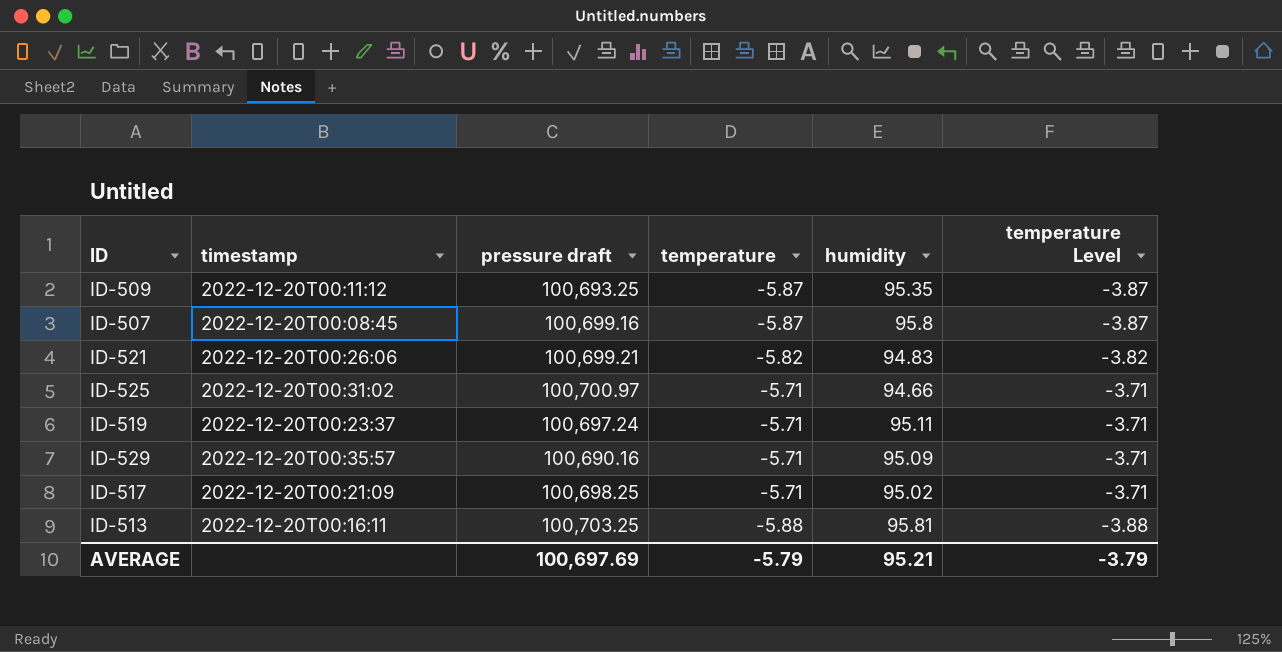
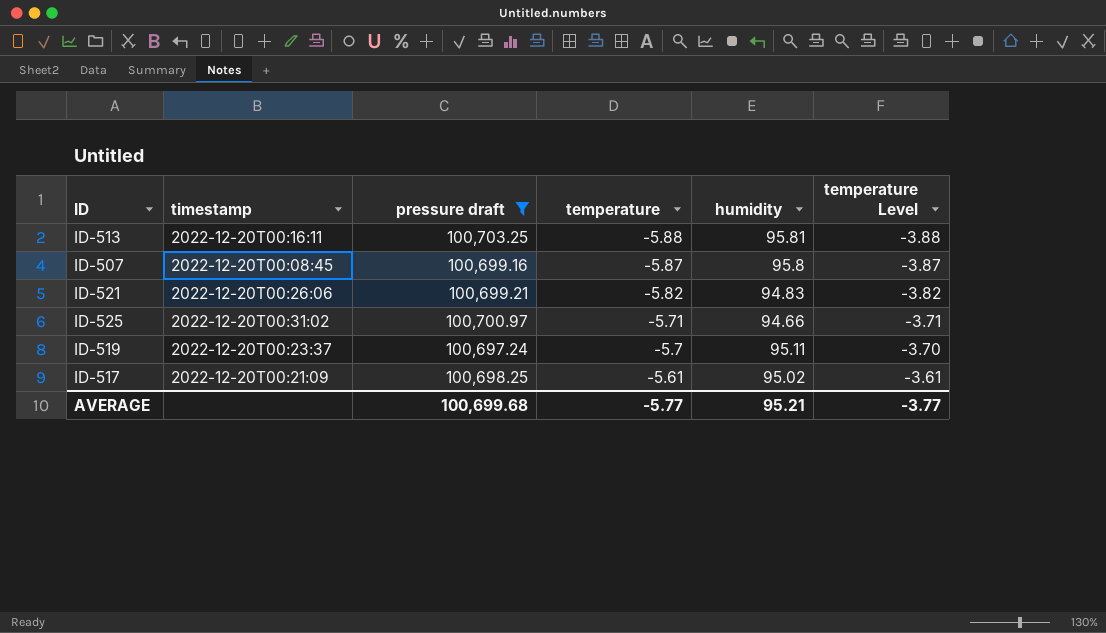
filter: none -> pressure draft >= 100,697.24
row order: none -> temperature ascending
ID-519 | temperature: -5.71 -> -5.7
ID-519 | temperature Level: -3.71 -> -3.70
ID-517 | temperature: -5.71 -> -5.61
ID-517 | temperature Level: -3.71 -> -3.61
AVERAGE | pressure draft: 100,697.69 -> 100,699.68
AVERAGE | temperature: -5.79 -> -5.77
AVERAGE | temperature Level: -3.79 -> -3.77

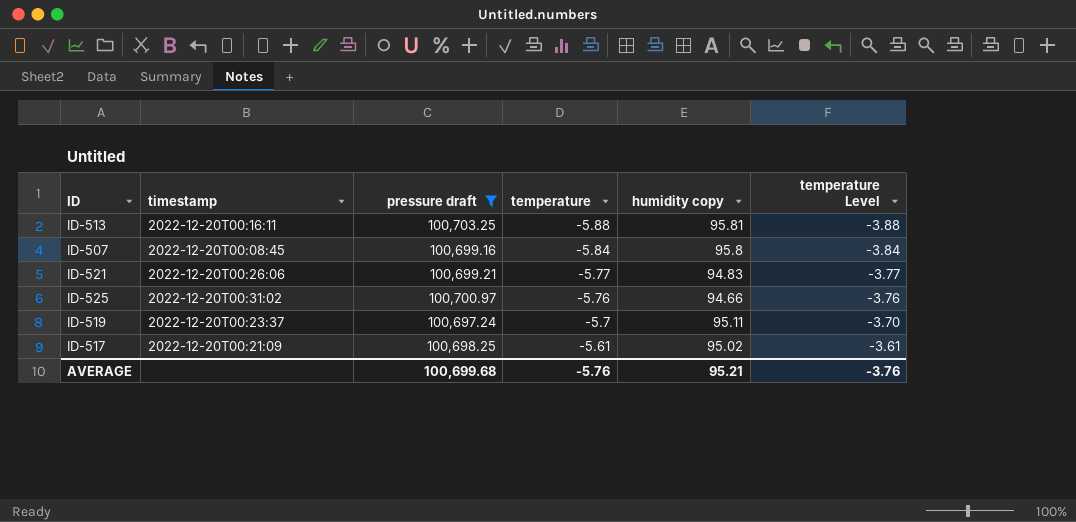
column name: humidity -> humidity copy
ID-507 | temperature: -5.87 -> -5.84
ID-507 | temperature Level: -3.87 -> -3.84
ID-521 | temperature: -5.82 -> -5.77
ID-521 | temperature Level: -3.82 -> -3.77
ID-525 | temperature: -5.71 -> -5.76
ID-525 | temperature Level: -3.71 -> -3.76
AVERAGE | temperature: -5.77 -> -5.76
AVERAGE | temperature Level: -3.77 -> -3.76

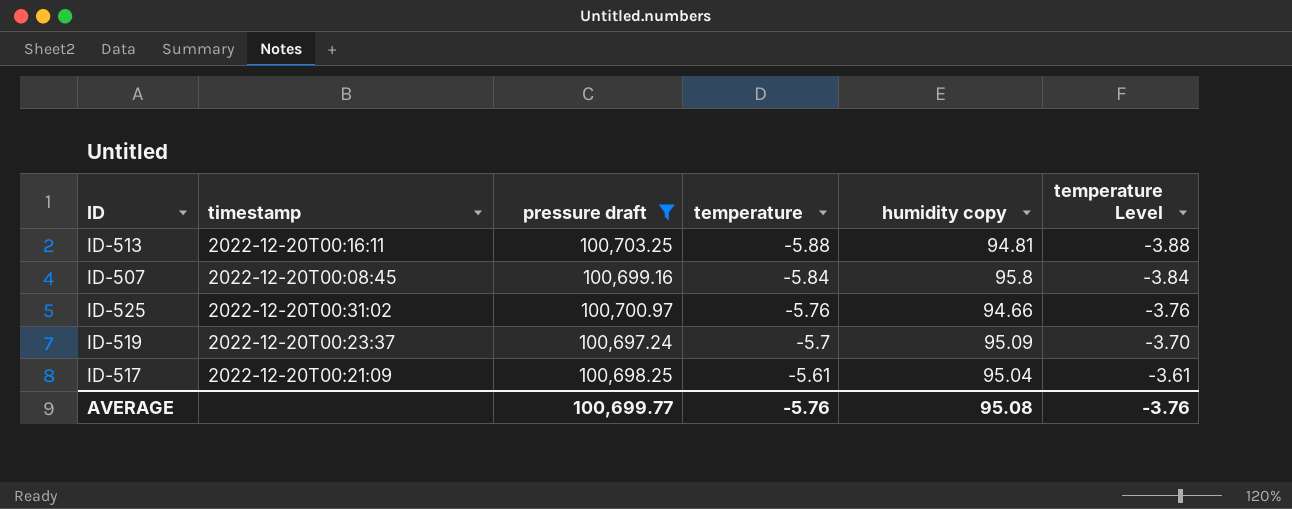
row ID-521: 2022-12-20T00:26:06 | 100,699.21 | -5.77 | 94.83 | -3.77 -> none
ID-513 | humidity copy: 95.81 -> 94.81
ID-519 | humidity copy: 95.11 -> 95.09
ID-517 | humidity copy: 95.02 -> 95.04
AVERAGE | pressure draft: 100,699.68 -> 100,699.77
AVERAGE | humidity copy: 95.21 -> 95.08

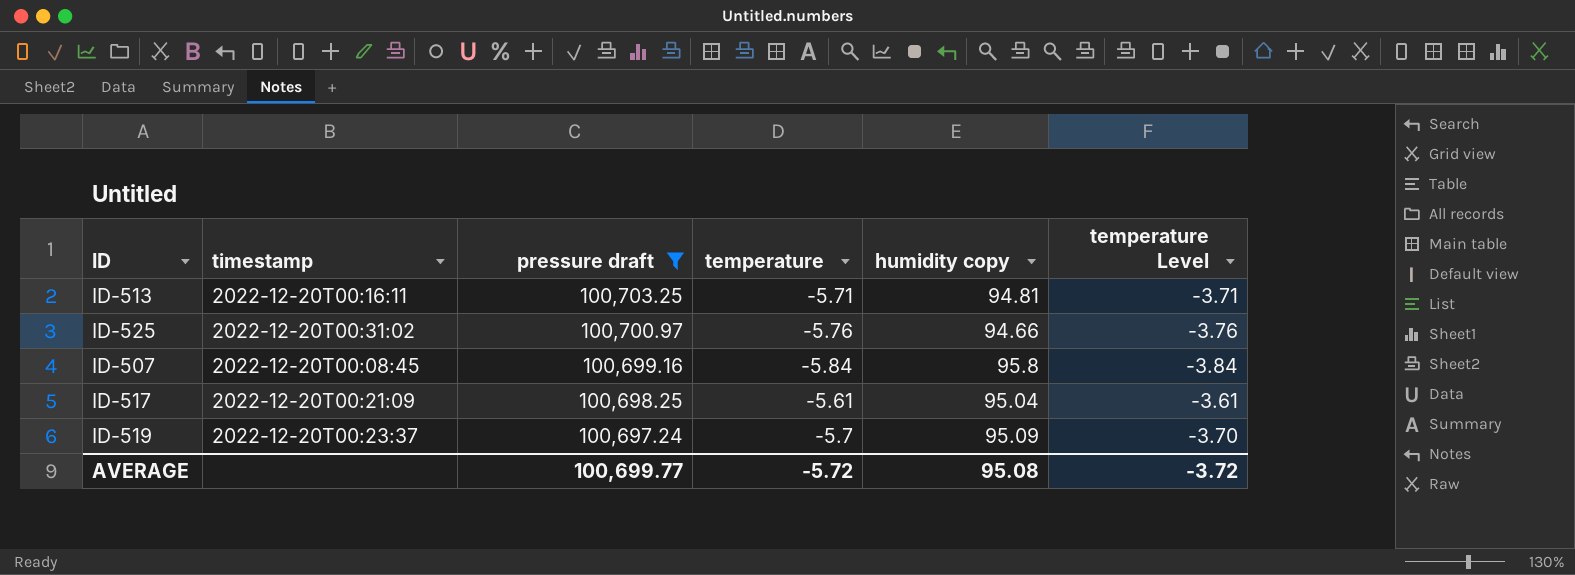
row order: temperature ascending -> pressure draft descending
ID-513 | temperature: -5.88 -> -5.71
ID-513 | temperature Level: -3.88 -> -3.71
AVERAGE | temperature: -5.76 -> -5.72
AVERAGE | temperature Level: -3.76 -> -3.72

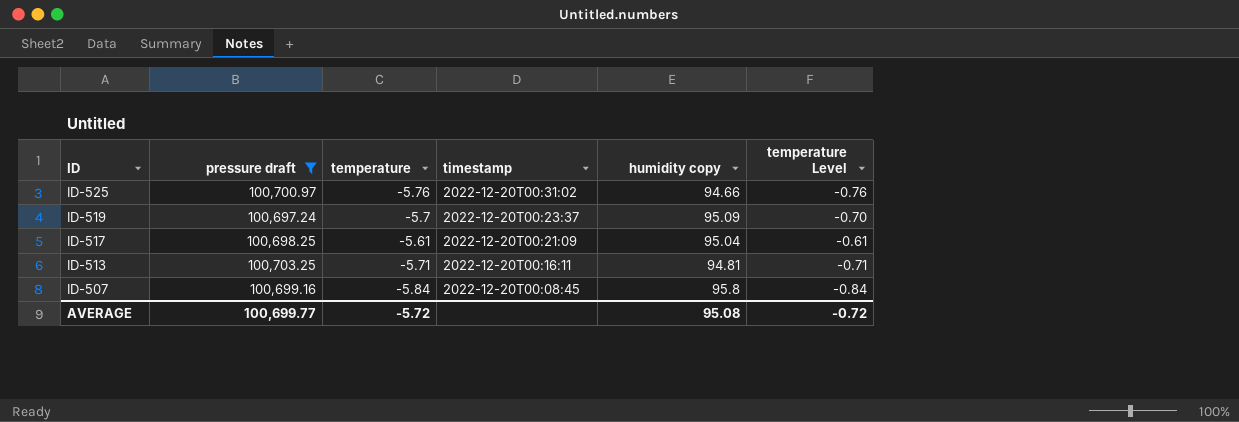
row order: pressure draft descending -> ID descending
column timestamp | position: 2 -> 4
column temperature Level | formula: [temperature] + 2 -> [temperature] + 5
AVERAGE | temperature Level: -3.72 -> -0.72

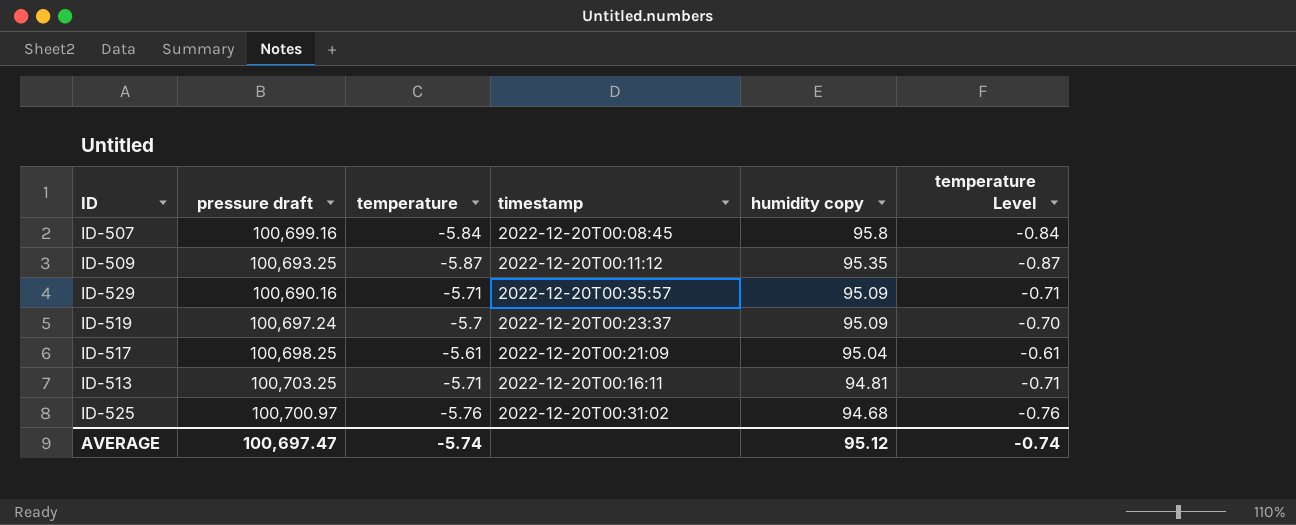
filter: pressure draft >= 100,697.24 -> none
row order: ID descending -> humidity copy descending
ID-525 | humidity copy: 94.66 -> 94.68
AVERAGE | pressure draft: 100,699.77 -> 100,697.47
AVERAGE | temperature: -5.72 -> -5.74
AVERAGE | humidity copy: 95.08 -> 95.12
AVERAGE | temperature Level: -0.72 -> -0.74

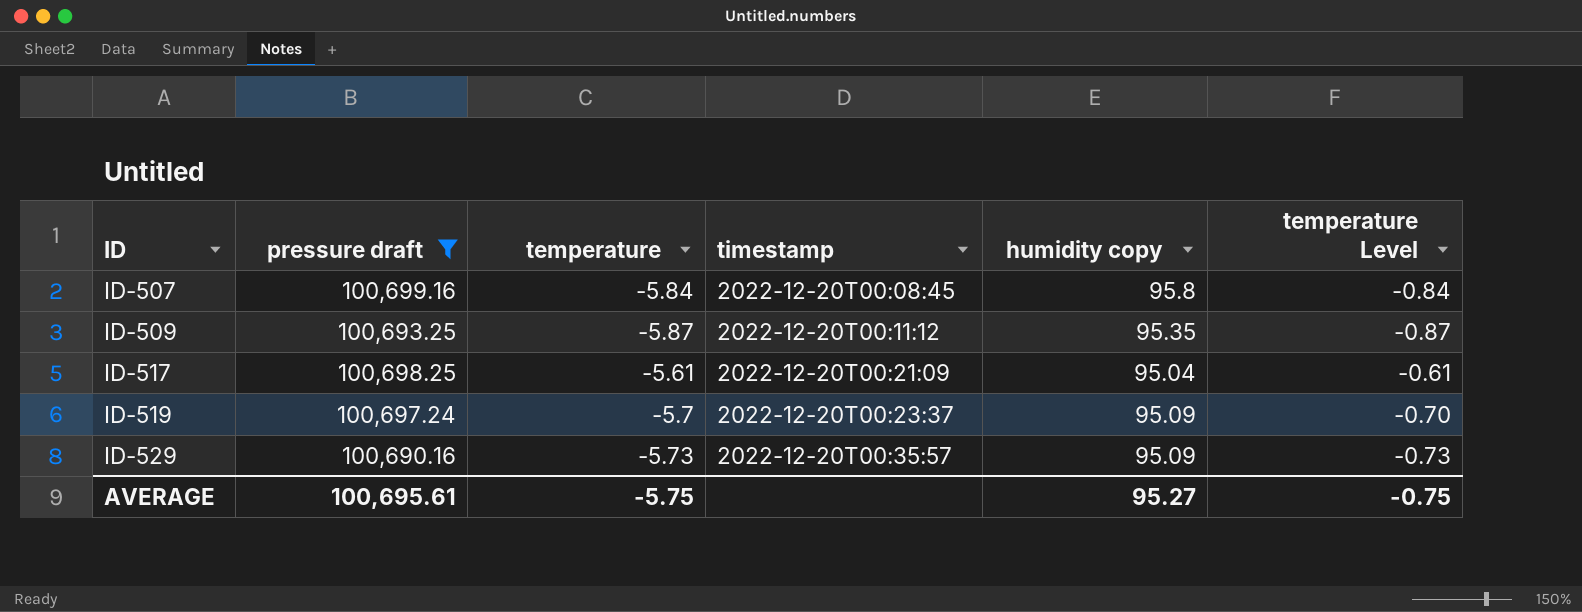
filter: none -> pressure draft <= 100,699.16
row order: humidity copy descending -> ID ascending
ID-529 | temperature: -5.71 -> -5.73
ID-529 | temperature Level: -0.71 -> -0.73
AVERAGE | pressure draft: 100,697.47 -> 100,695.61
AVERAGE | temperature: -5.74 -> -5.75
AVERAGE | humidity copy: 95.12 -> 95.27
AVERAGE | temperature Level: -0.74 -> -0.75

